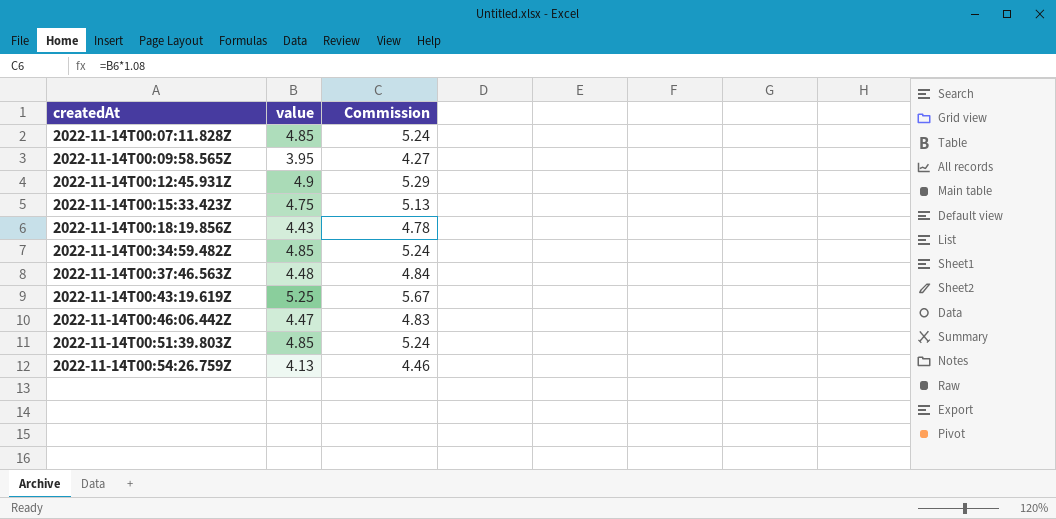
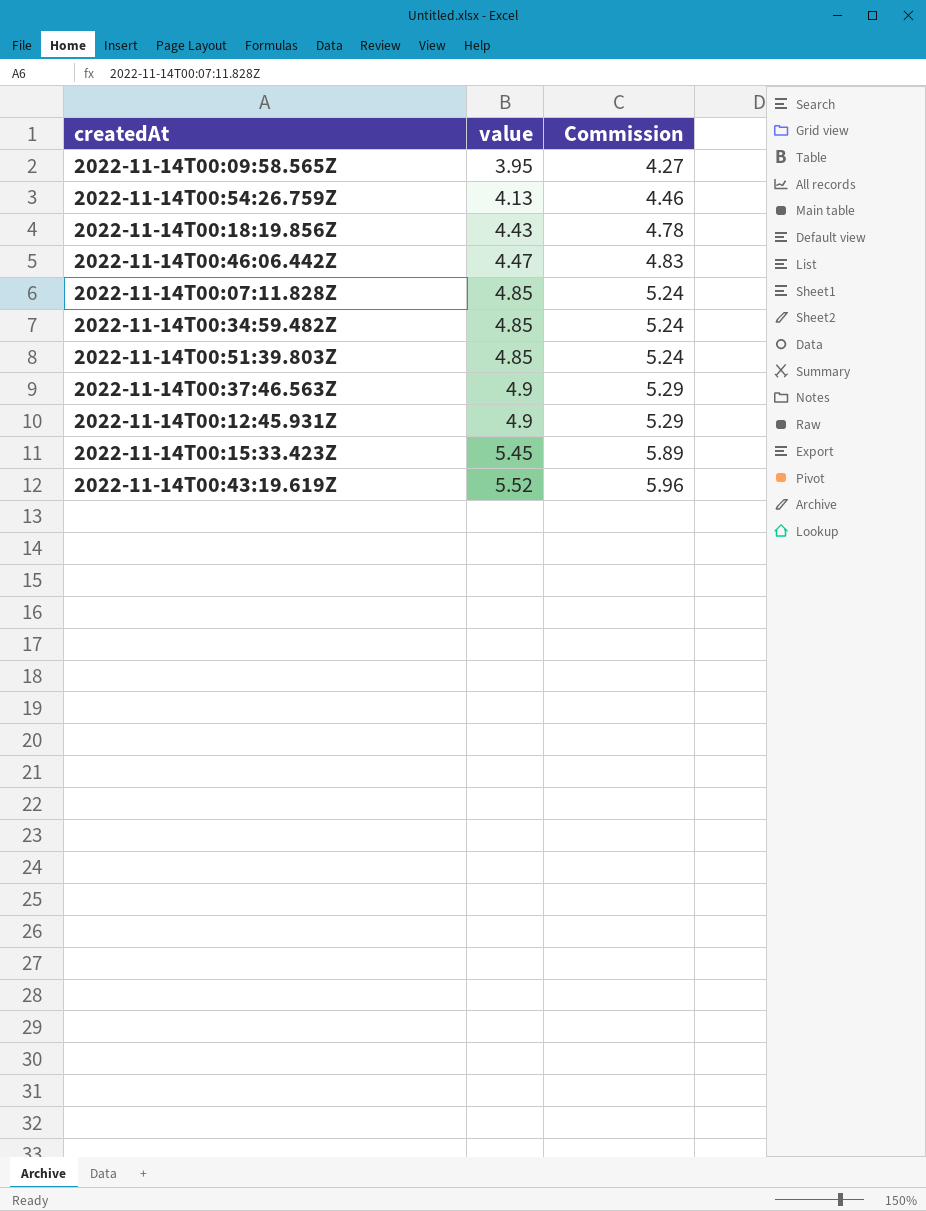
row order: createdAt ascending -> value ascending
2022-11-14T00:37:46.563Z | value: 4.48 -> 4.9
2022-11-14T00:37:46.563Z | Commission: 4.84 -> 5.29
2022-11-14T00:15:33.423Z | value: 4.75 -> 5.45
2022-11-14T00:15:33.423Z | Commission: 5.13 -> 5.89
2022-11-14T00:43:19.619Z | value: 5.25 -> 5.52
2022-11-14T00:43:19.619Z | Commission: 5.67 -> 5.96

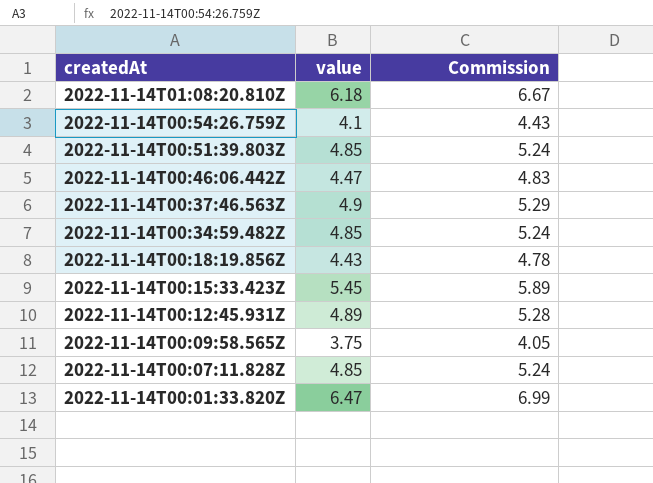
row order: value ascending -> createdAt descending
row 2022-11-14T00:43:19.619Z: 5.52 | 5.96 -> none
row 2022-11-14T01:08:20.810Z: none -> 6.18 | 6.67
2022-11-14T00:54:26.759Z | value: 4.13 -> 4.1
2022-11-14T00:54:26.759Z | Commission: 4.46 -> 4.43
2022-11-14T00:12:45.931Z | value: 4.9 -> 4.89
2022-11-14T00:12:45.931Z | Commission: 5.29 -> 5.28
2022-11-14T00:09:58.565Z | value: 3.95 -> 3.75
2022-11-14T00:09:58.565Z | Commission: 4.27 -> 4.05
row 2022-11-14T00:01:33.820Z: none -> 6.47 | 6.99

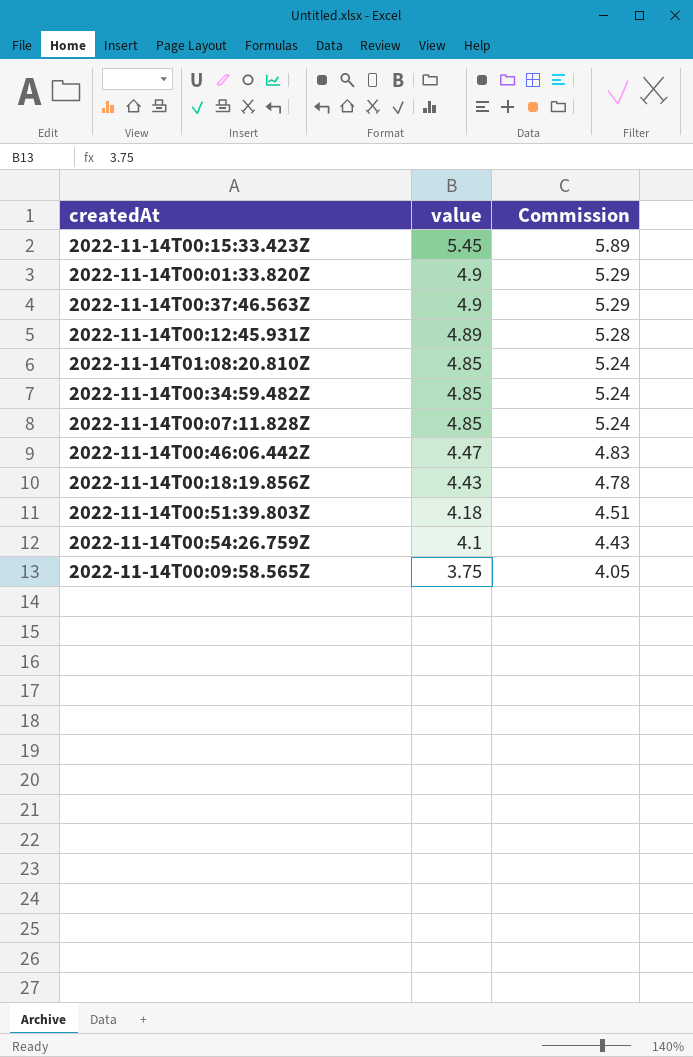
row order: createdAt descending -> value descending
2022-11-14T00:01:33.820Z | value: 6.47 -> 4.9
2022-11-14T00:01:33.820Z | Commission: 6.99 -> 5.29
2022-11-14T01:08:20.810Z | value: 6.18 -> 4.85
2022-11-14T01:08:20.810Z | Commission: 6.67 -> 5.24
2022-11-14T00:51:39.803Z | value: 4.85 -> 4.18
2022-11-14T00:51:39.803Z | Commission: 5.24 -> 4.51

